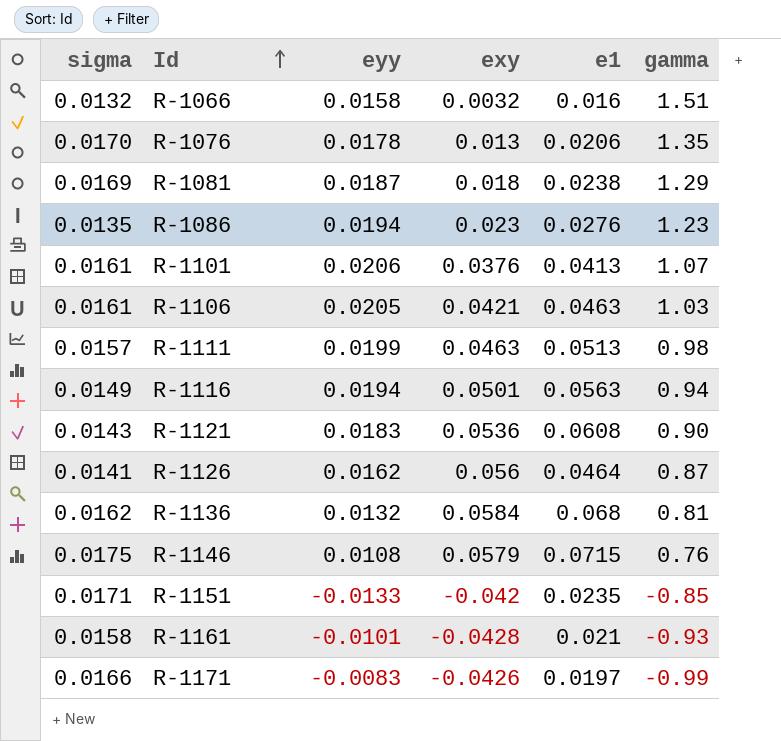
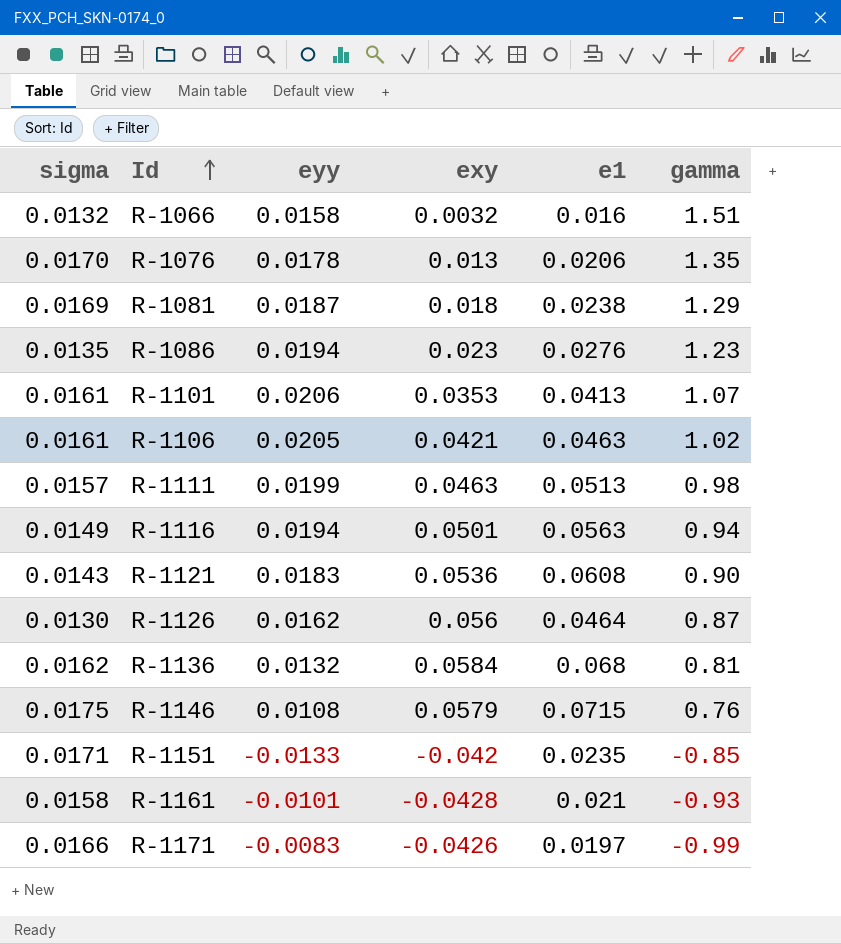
R-1101 | exy: 0.0376 -> 0.0353
R-1106 | gamma: 1.03 -> 1.02
R-1126 | sigma: 0.0141 -> 0.0130

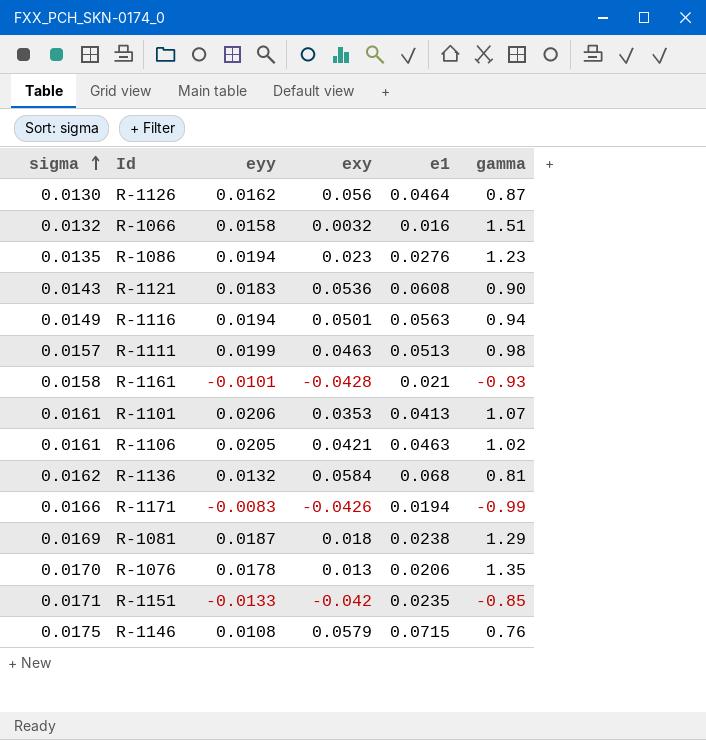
row order: Id ascending -> sigma ascending
R-1171 | e1: 0.0197 -> 0.0194

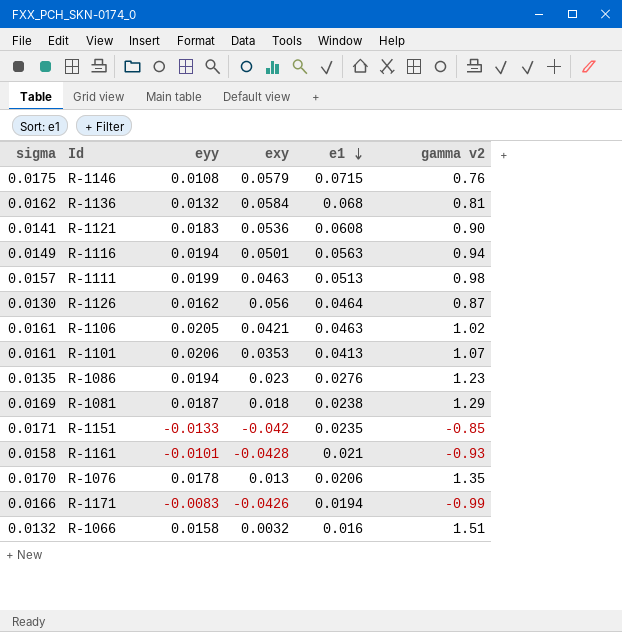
row order: sigma ascending -> e1 descending
column name: gamma -> gamma v2
R-1121 | sigma: 0.0143 -> 0.0141

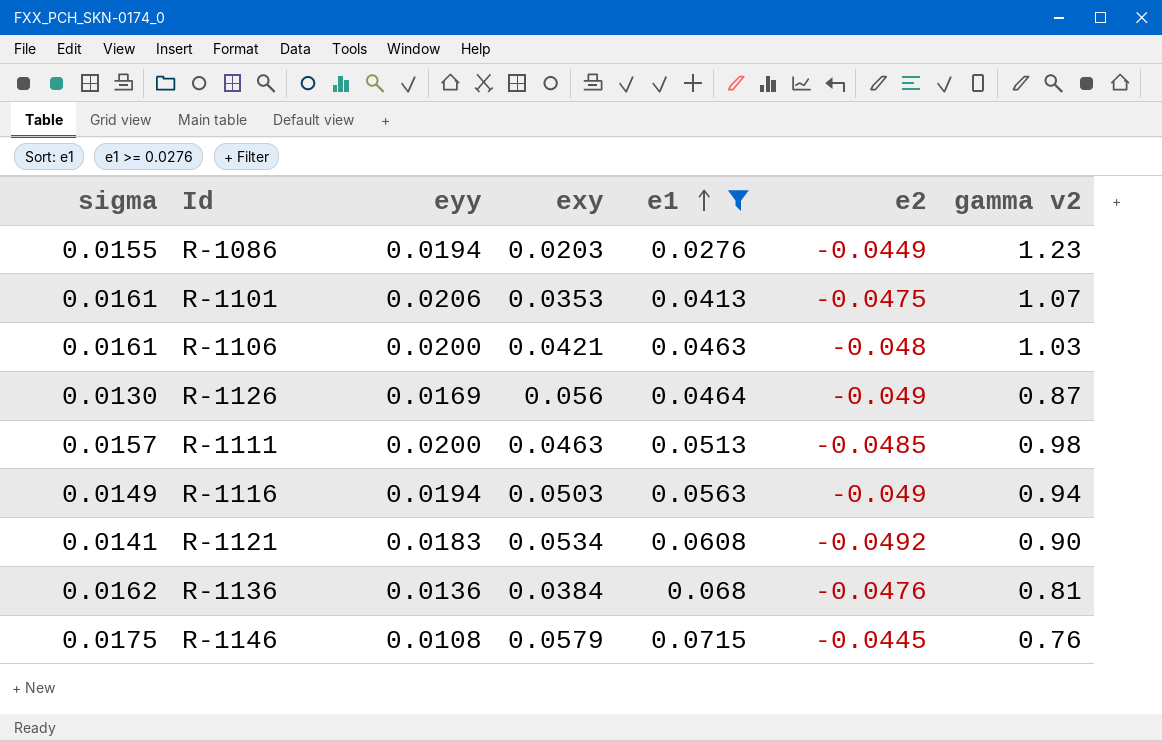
filter: none -> e1 >= 0.0276
row order: e1 descending -> e1 ascending
column e2 | position: none -> 6
R-1086 | sigma: 0.0135 -> 0.0155
R-1086 | exy: 0.023 -> 0.0203
R-1106 | eyy: 0.0205 -> 0.0200
R-1106 | gamma v2: 1.02 -> 1.03
R-1126 | eyy: 0.0162 -> 0.0169
R-1111 | eyy: 0.0199 -> 0.0200
R-1116 | exy: 0.0501 -> 0.0503
R-1121 | exy: 0.0536 -> 0.0534
R-1136 | eyy: 0.0132 -> 0.0136
R-1136 | exy: 0.0584 -> 0.0384

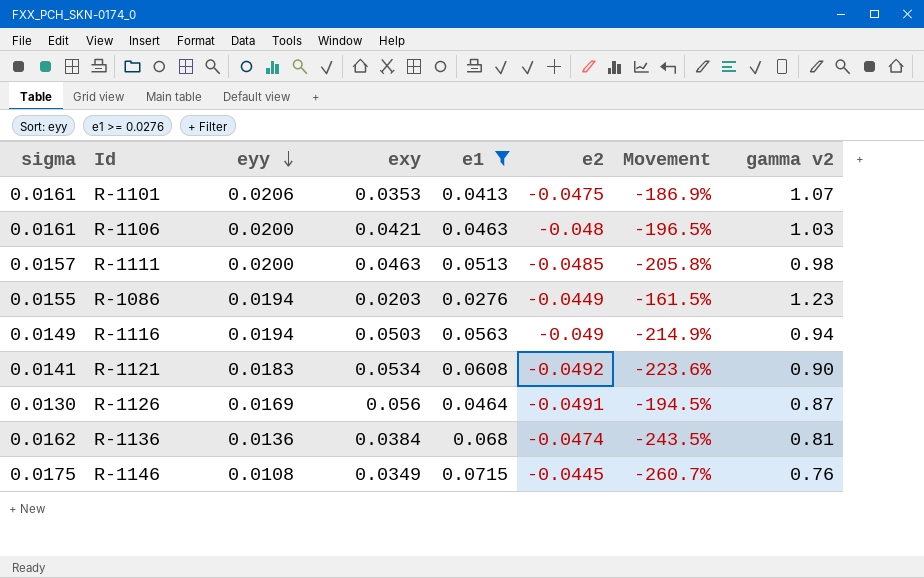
row order: e1 ascending -> eyy descending
column Movement | formula: none -> ([e1] - [e2]) / [e2]
R-1126 | e2: -0.049 -> -0.0491
R-1136 | e2: -0.0476 -> -0.0474
R-1146 | exy: 0.0579 -> 0.0349

